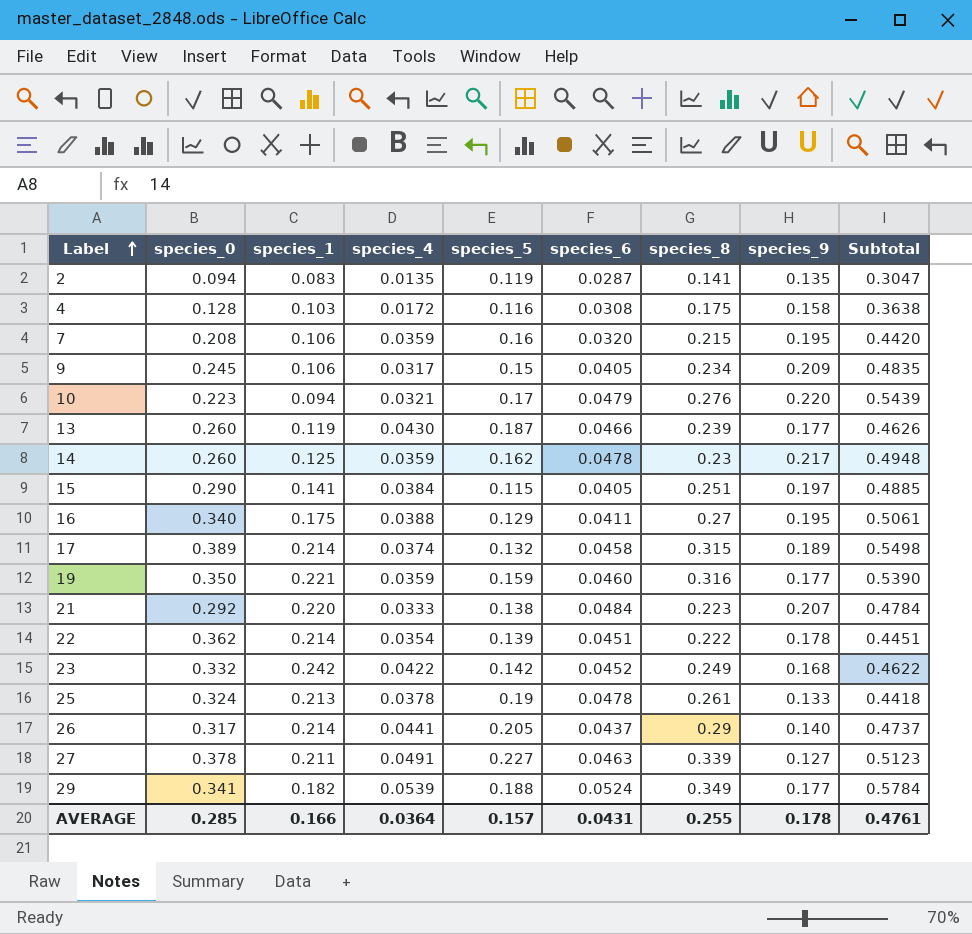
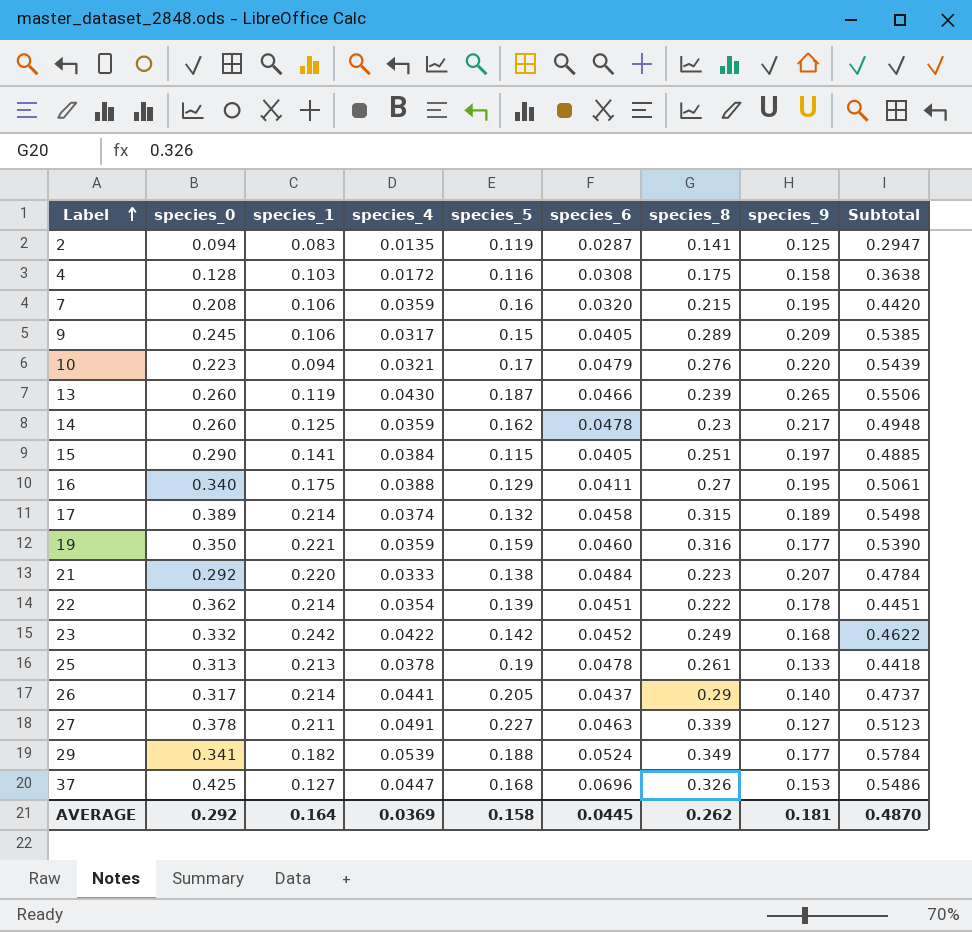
2 | species_9: 0.135 -> 0.125
2 | Subtotal: 0.3047 -> 0.2947
9 | species_8: 0.234 -> 0.289
9 | Subtotal: 0.4835 -> 0.5385
13 | species_9: 0.177 -> 0.265
13 | Subtotal: 0.4626 -> 0.5506
25 | species_0: 0.324 -> 0.313
row 37: none -> 0.425 | 0.127 | 0.0447 | 0.168 | 0.0696 | 0.326 | 0.153 | 0.5486
AVERAGE | species_0: 0.285 -> 0.292
AVERAGE | species_1: 0.166 -> 0.164
AVERAGE | species_4: 0.0364 -> 0.0369
AVERAGE | species_5: 0.157 -> 0.158
AVERAGE | species_6: 0.0431 -> 0.0445
AVERAGE | species_8: 0.255 -> 0.262
AVERAGE | species_9: 0.178 -> 0.181
AVERAGE | Subtotal: 0.4761 -> 0.4870

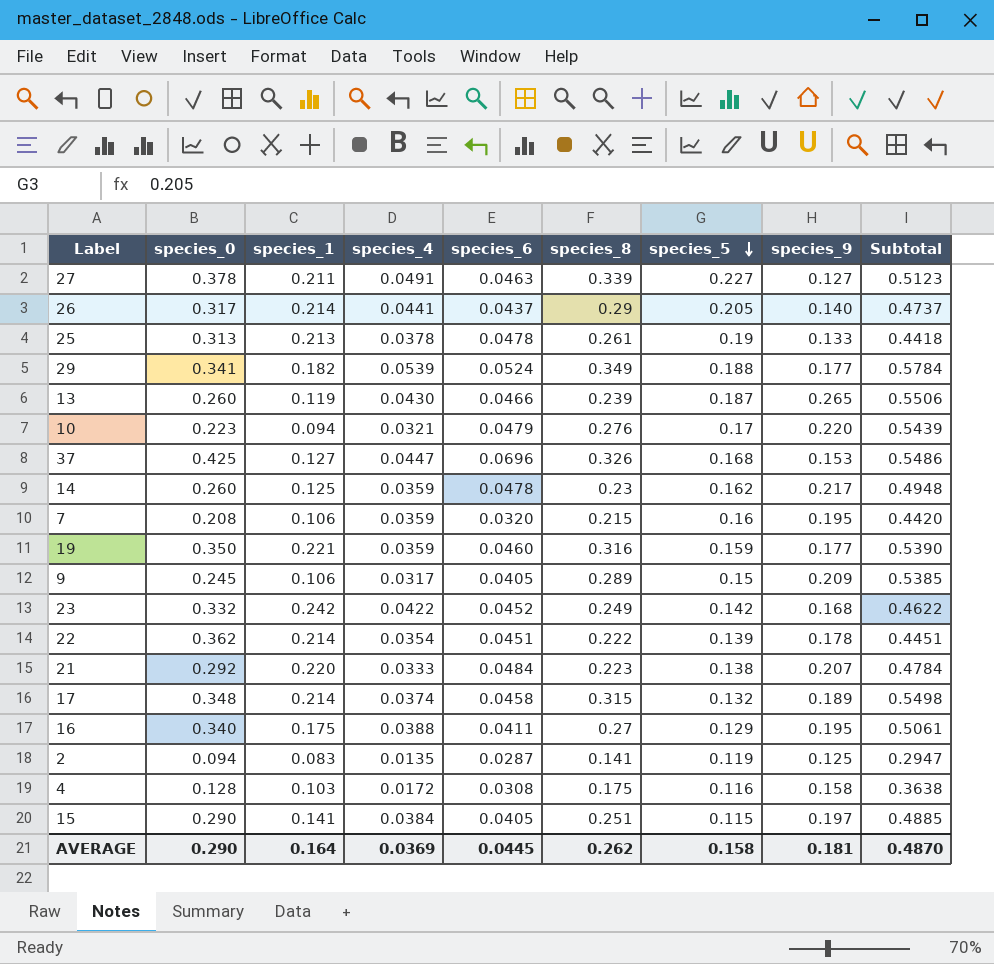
row order: Label ascending -> species_5 descending
column species_5 | position: 5 -> 7
17 | species_0: 0.389 -> 0.348
AVERAGE | species_0: 0.292 -> 0.290

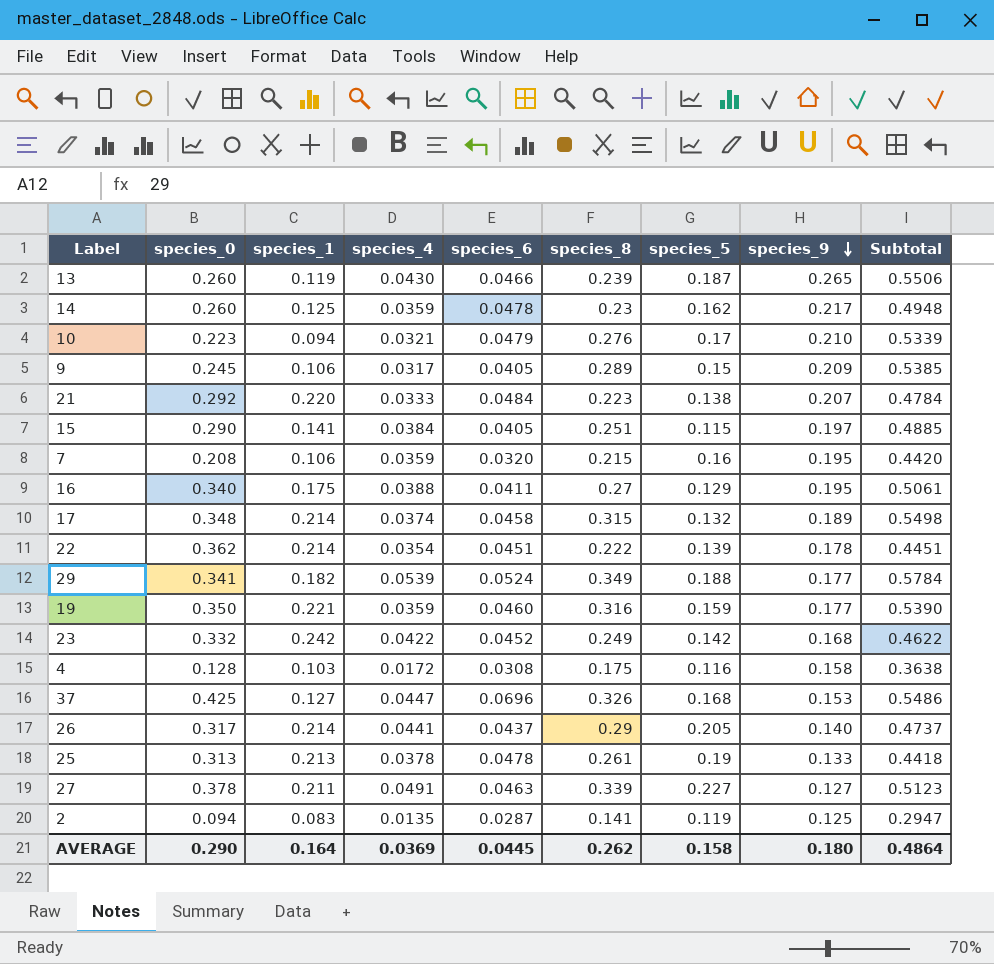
row order: species_5 descending -> species_9 descending
10 | species_9: 0.220 -> 0.210
10 | Subtotal: 0.5439 -> 0.5339
AVERAGE | species_9: 0.181 -> 0.180
AVERAGE | Subtotal: 0.4870 -> 0.4864

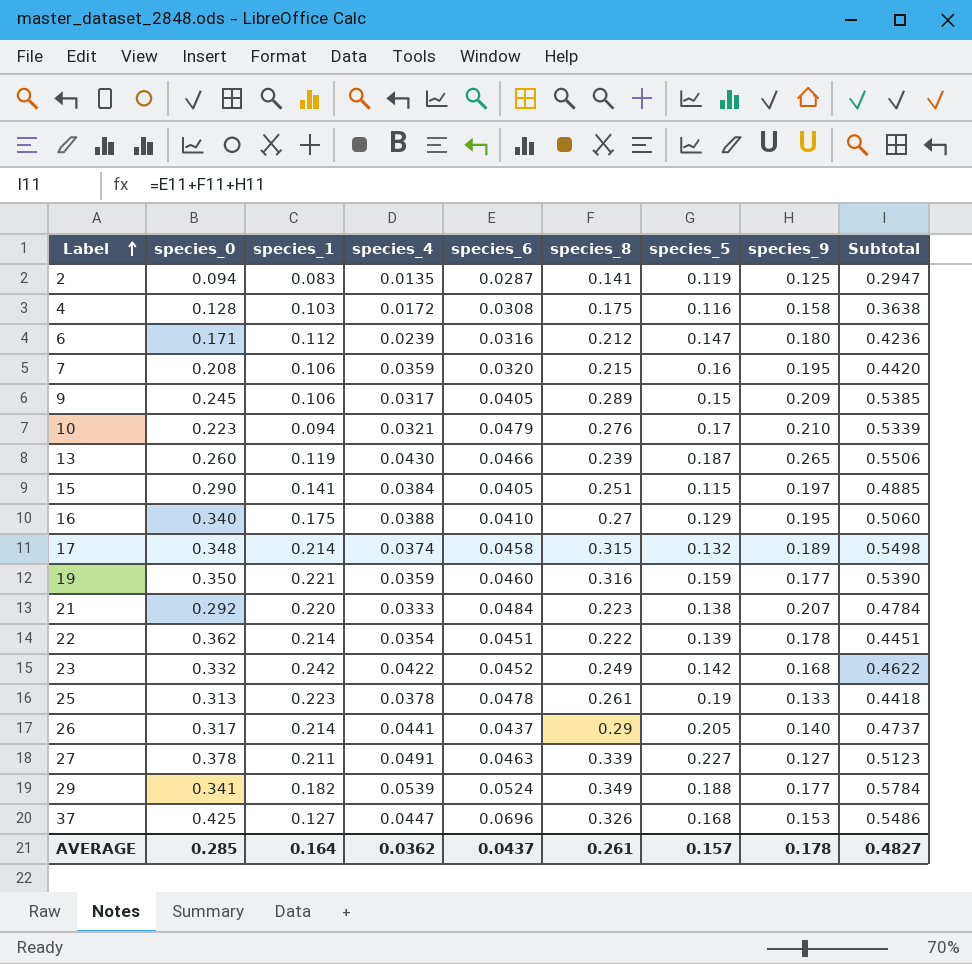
row order: species_9 descending -> Label ascending
row 14: 0.260 | 0.125 | 0.0359 | 0.0478 | 0.23 | 0.162 | 0.217 | 0.4948 -> none
row 6: none -> 0.171 | 0.112 | 0.0239 | 0.0316 | 0.212 | 0.147 | 0.180 | 0.4236
16 | species_6: 0.0411 -> 0.0410
16 | Subtotal: 0.5061 -> 0.5060
25 | species_1: 0.213 -> 0.223
AVERAGE | species_0: 0.290 -> 0.285
AVERAGE | species_4: 0.0369 -> 0.0362
AVERAGE | species_6: 0.0445 -> 0.0437
AVERAGE | species_8: 0.262 -> 0.261
AVERAGE | species_5: 0.158 -> 0.157
AVERAGE | species_9: 0.180 -> 0.178
AVERAGE | Subtotal: 0.4864 -> 0.4827

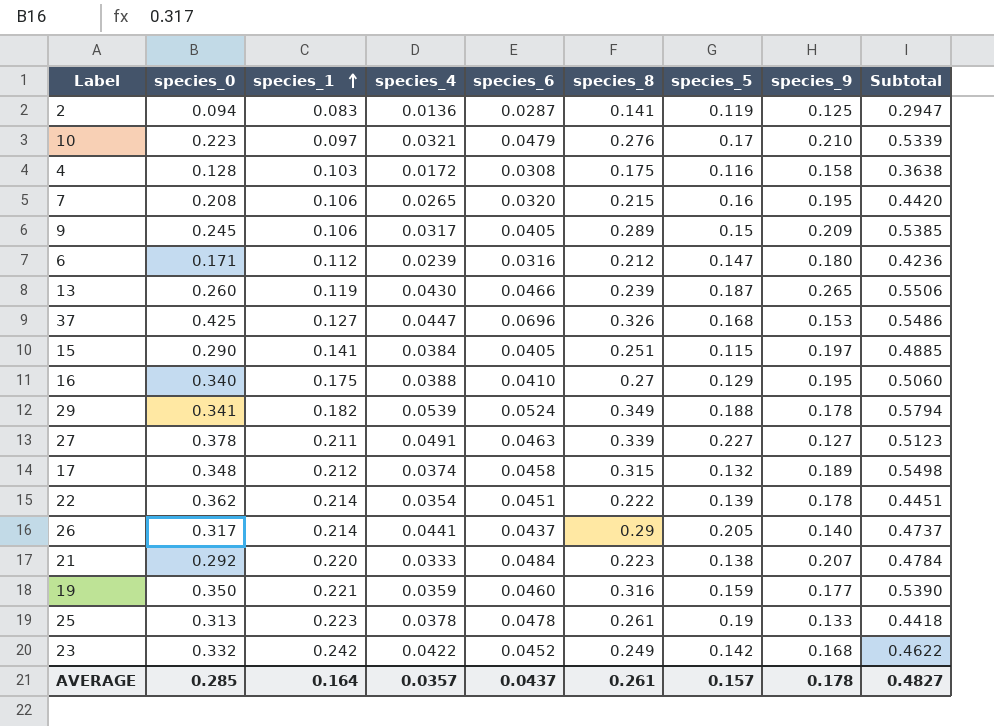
row order: Label ascending -> species_1 ascending
2 | species_4: 0.0135 -> 0.0136
10 | species_1: 0.094 -> 0.097
7 | species_4: 0.0359 -> 0.0265
29 | species_9: 0.177 -> 0.178
29 | Subtotal: 0.5784 -> 0.5794
17 | species_1: 0.214 -> 0.212
AVERAGE | species_4: 0.0362 -> 0.0357

